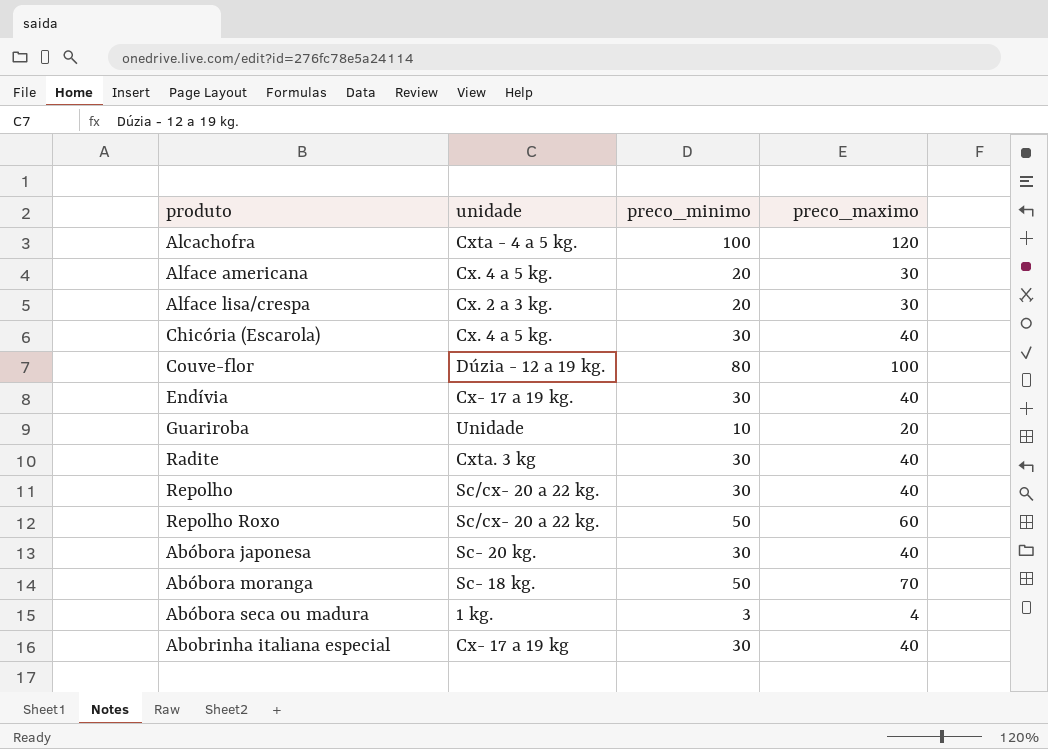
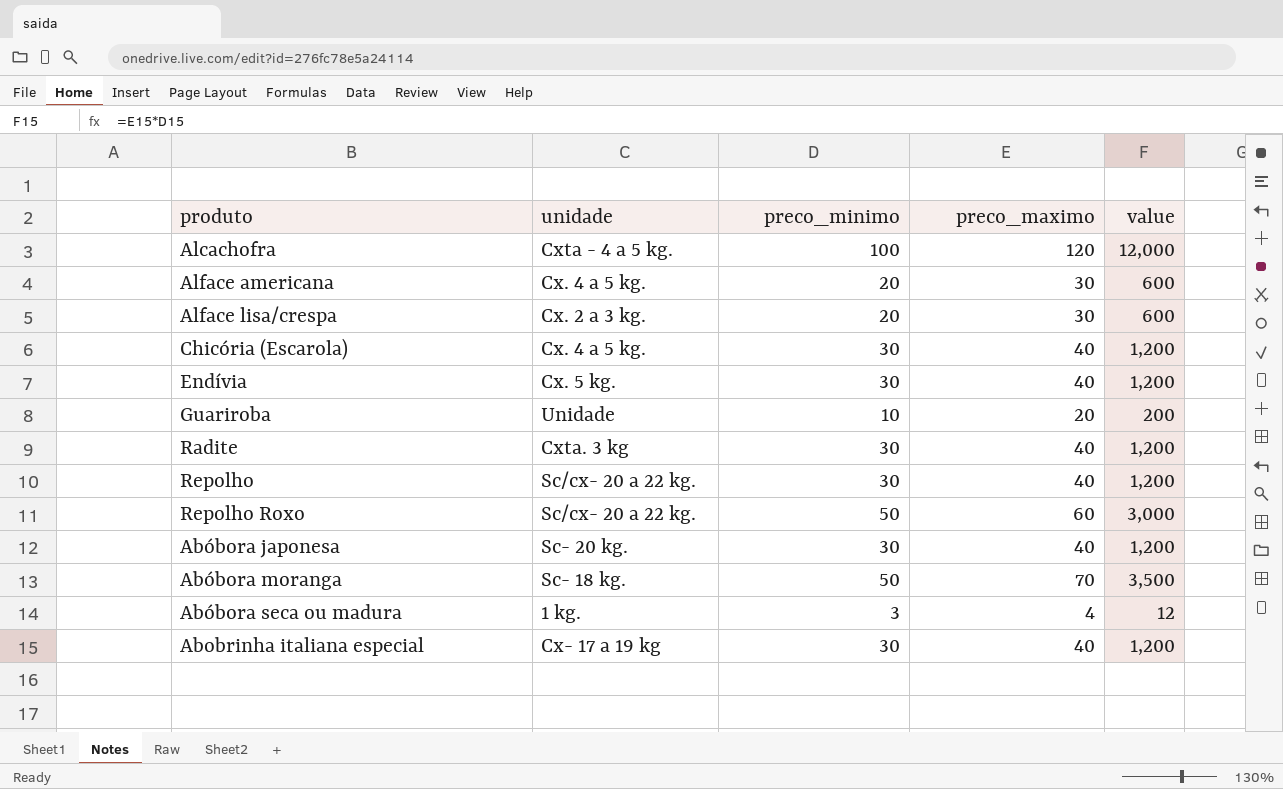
column value | formula: none -> [preco_minimo] * [preco_maximo]
row Couve-flor: Dúzia - 12 a 19 kg. | 80 | 100 -> none
Endívia | unidade: Cx- 17 a 19 kg. -> Cx. 5 kg.

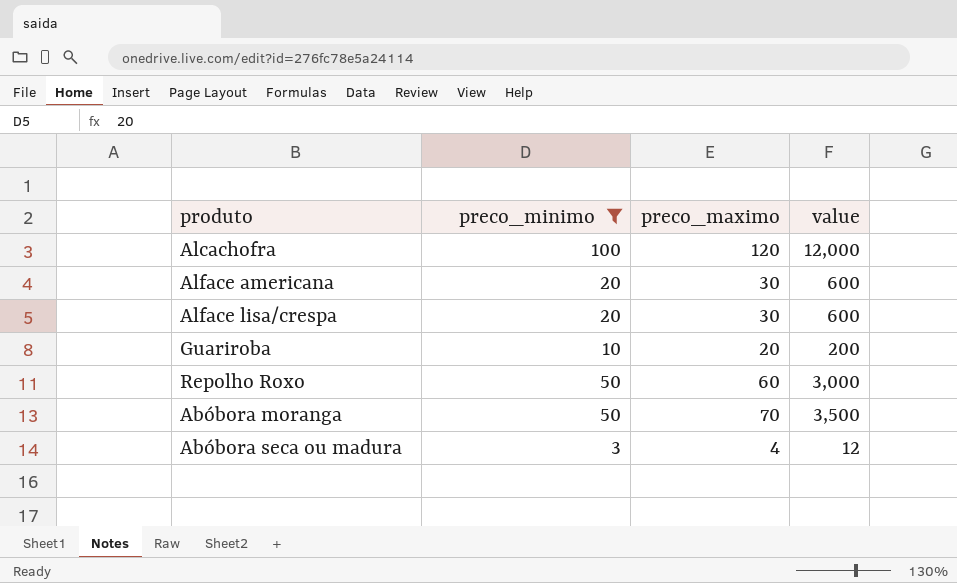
filter: none -> preco_minimo != 30
column unidade | position: 2 -> none

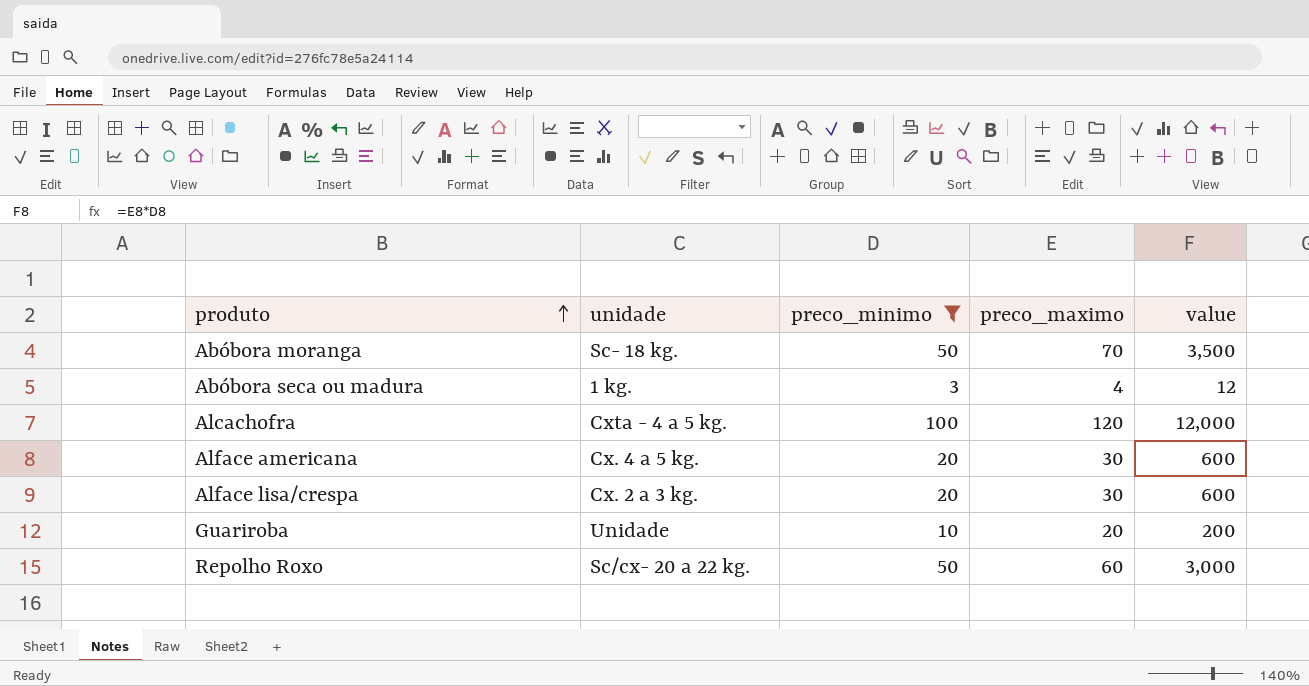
row order: none -> produto ascending
column unidade | position: none -> 2

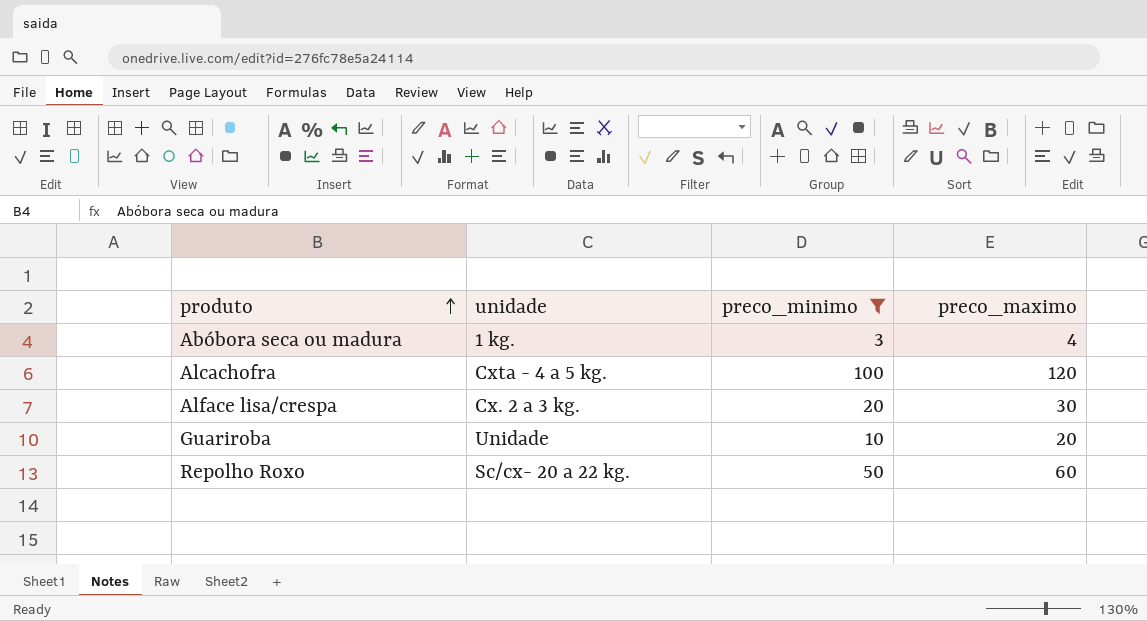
column value | formula: [preco_minimo] * [preco_maximo] -> none
row Abóbora moranga: Sc- 18 kg. | 50 | 70 | 3,500 -> none
row Alface americana: Cx. 4 a 5 kg. | 20 | 30 | 600 -> none

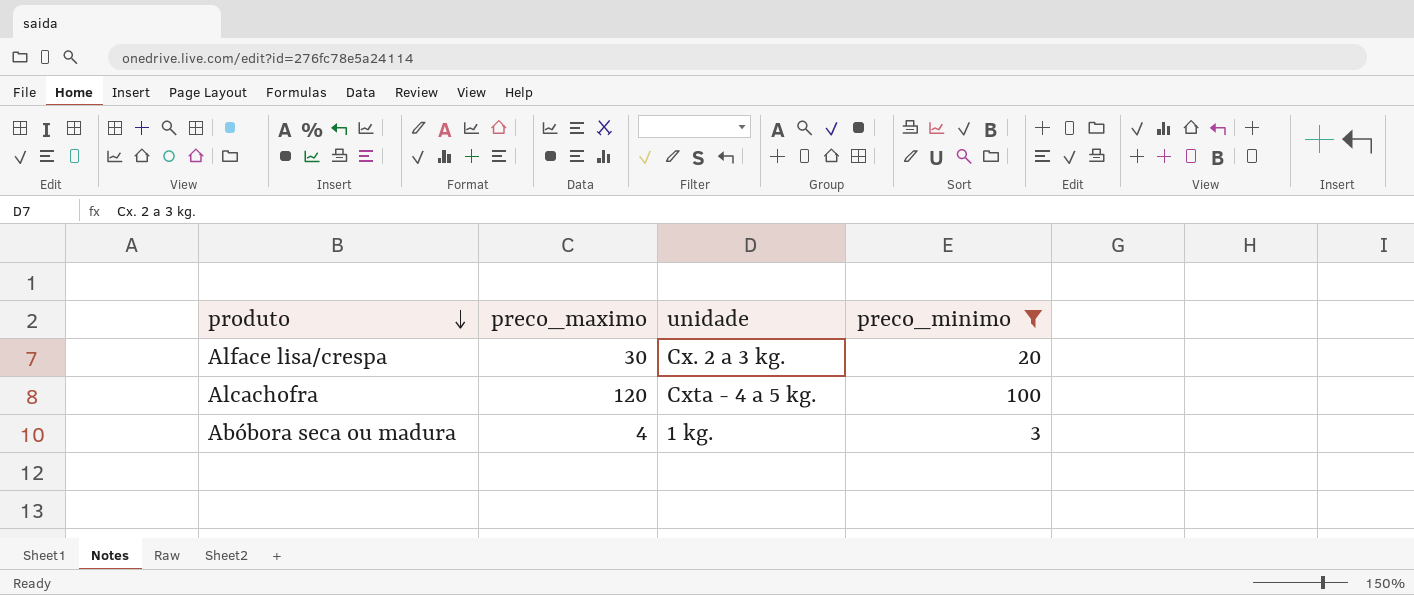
row order: produto ascending -> produto descending
column preco_maximo | position: 4 -> 2
row Guariroba: Unidade | 10 | 20 -> none
row Repolho Roxo: Sc/cx- 20 a 22 kg. | 50 | 60 -> none

